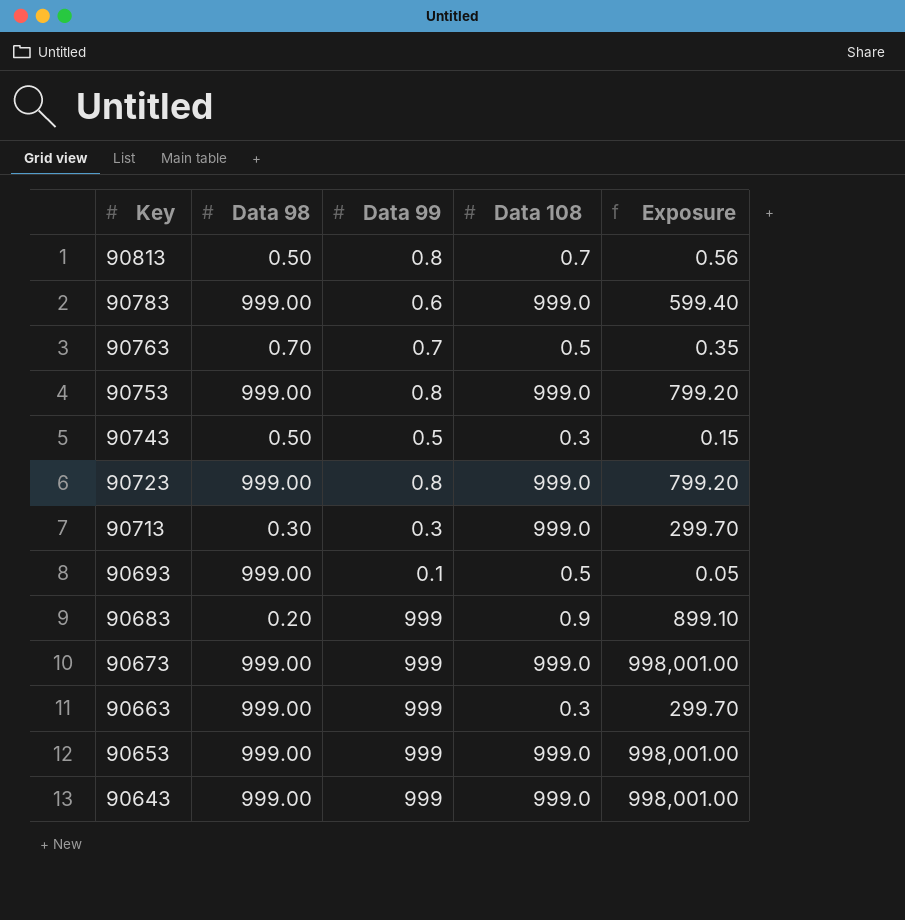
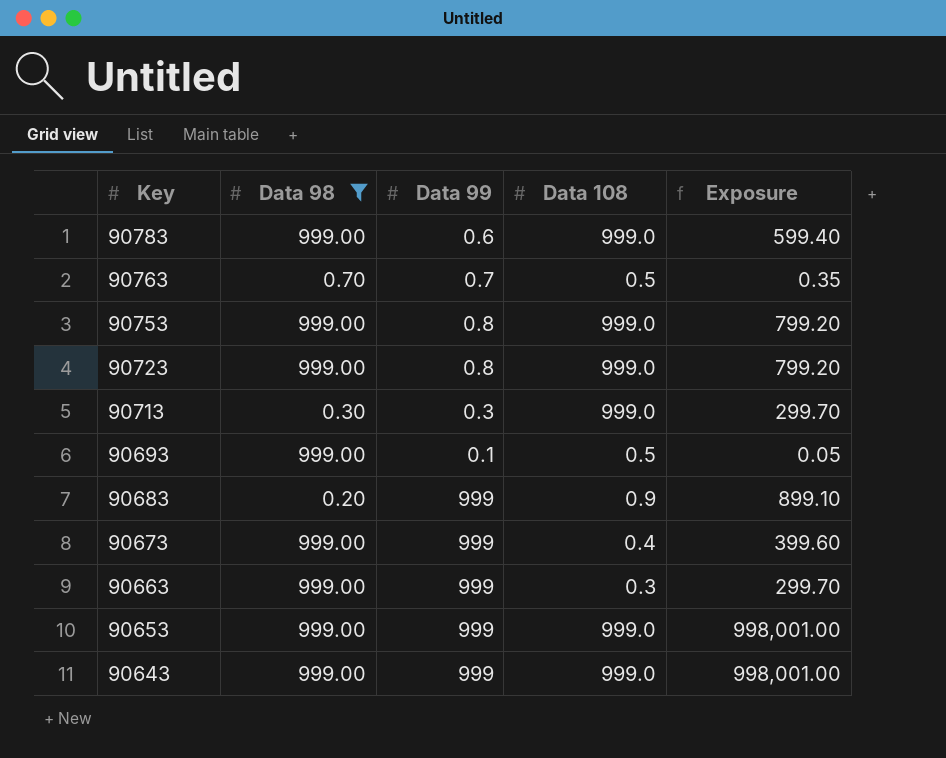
filter: none -> Data 98 != 0.50
90673 | Data 108: 999.0 -> 0.4
90673 | Exposure: 998,001.00 -> 399.60

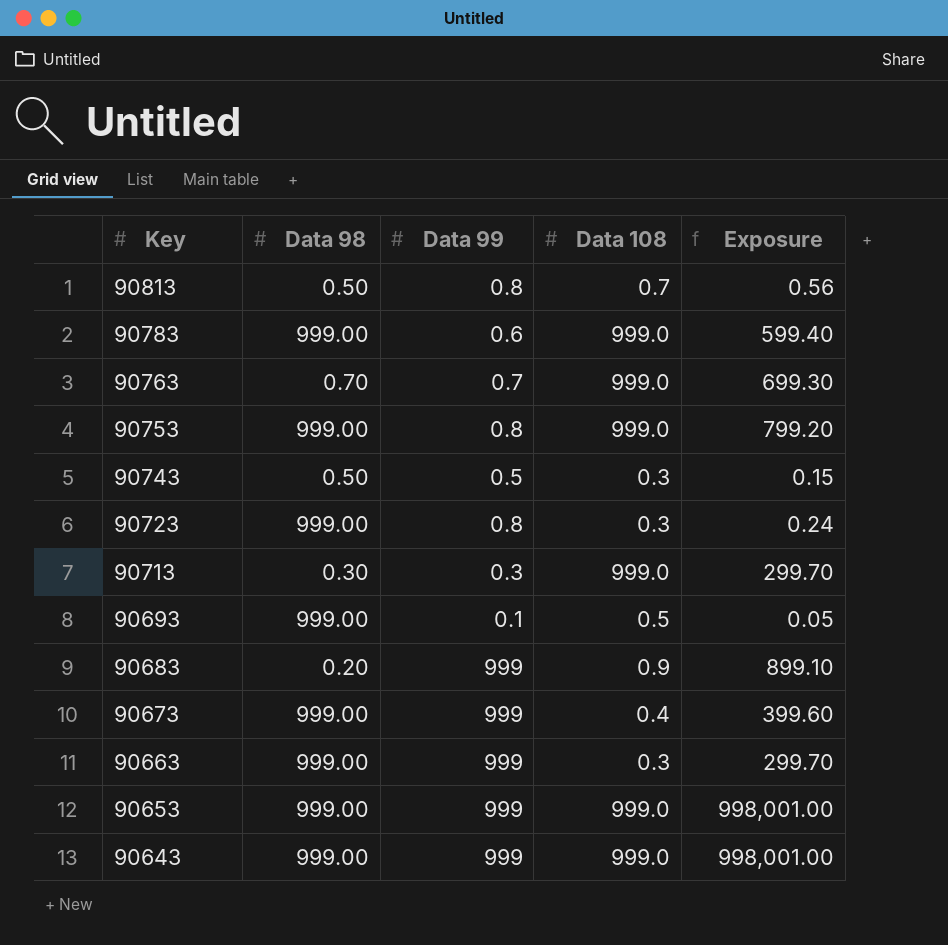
filter: Data 98 != 0.50 -> none
90763 | Data 108: 0.5 -> 999.0
90763 | Exposure: 0.35 -> 699.30
90723 | Data 108: 999.0 -> 0.3
90723 | Exposure: 799.20 -> 0.24

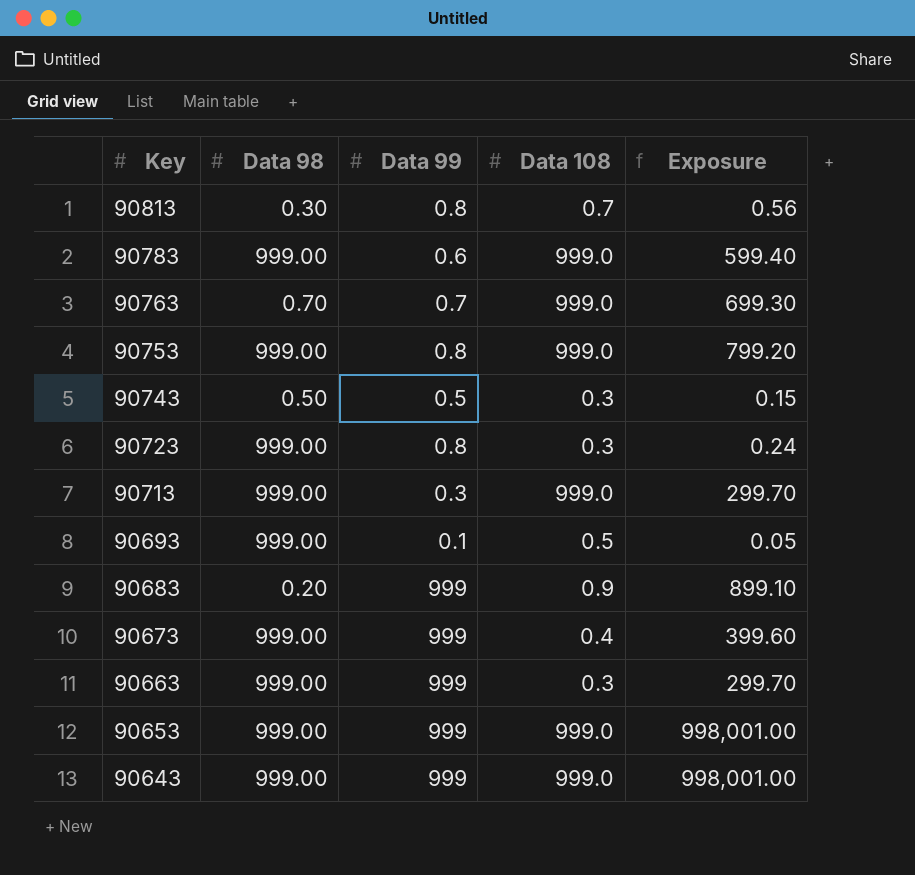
90813 | Data 98: 0.50 -> 0.30
90713 | Data 98: 0.30 -> 999.00

